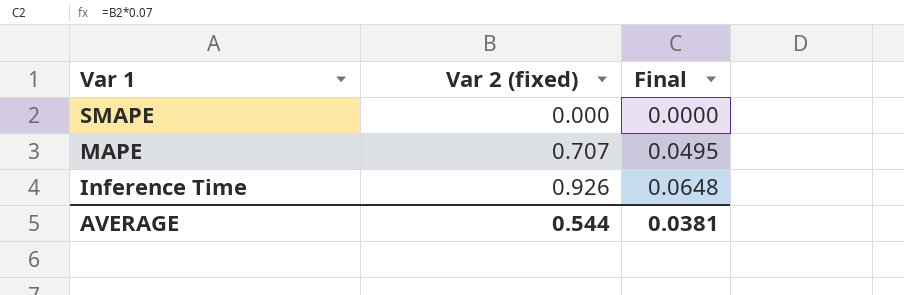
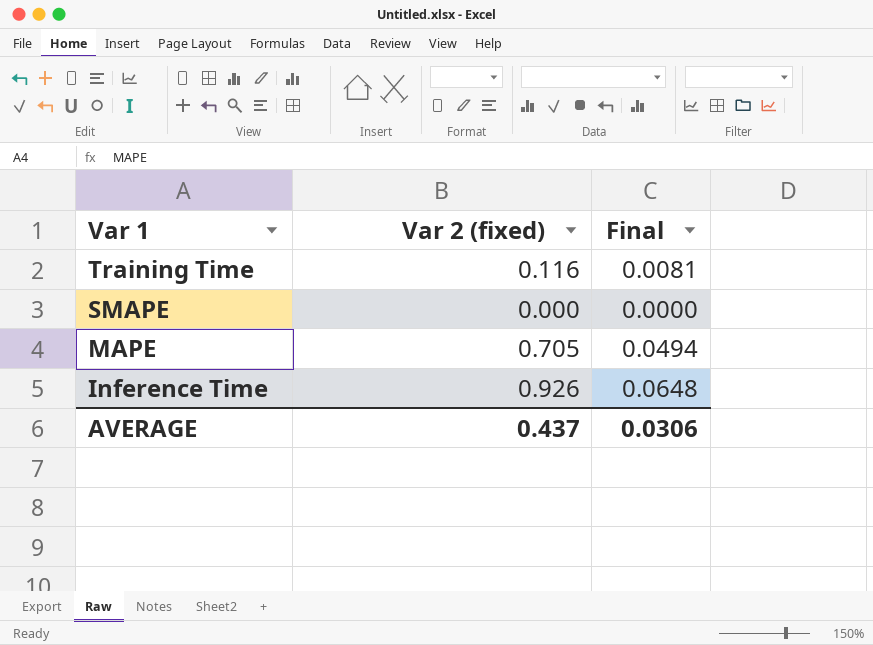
row Training Time: none -> 0.116 | 0.0081
MAPE | Var 2 (fixed): 0.707 -> 0.705
MAPE | Final: 0.0495 -> 0.0494
AVERAGE | Var 2 (fixed): 0.544 -> 0.437
AVERAGE | Final: 0.0381 -> 0.0306

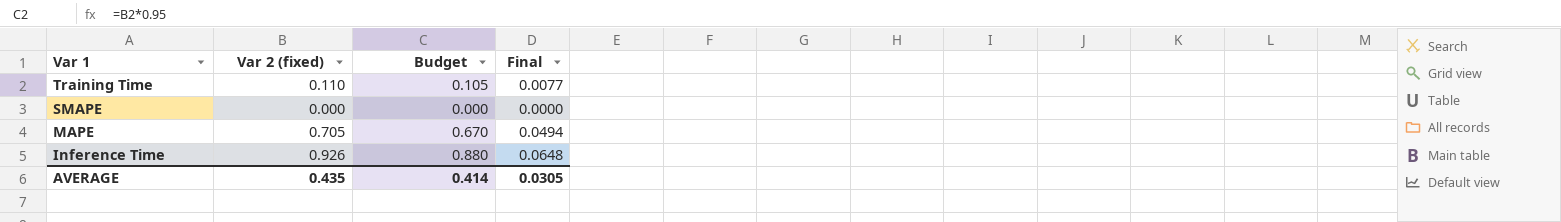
column Budget | formula: none -> [Var 2 (fixed)] * 0.95
Training Time | Var 2 (fixed): 0.116 -> 0.110
Training Time | Final: 0.0081 -> 0.0077
AVERAGE | Var 2 (fixed): 0.437 -> 0.435
AVERAGE | Final: 0.0306 -> 0.0305

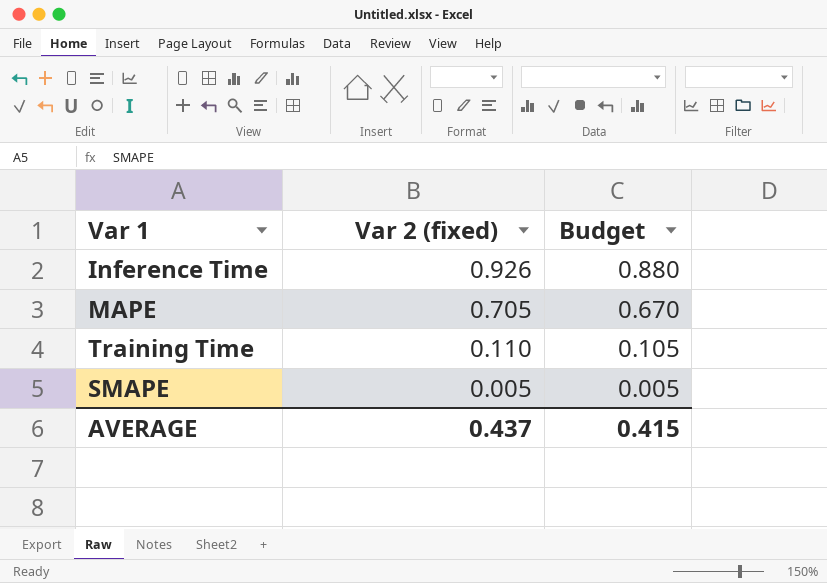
row order: Var 1 descending -> Var 2 (fixed) descending
column Final | formula: [Var 2 (fixed)] * 0.07 -> none
SMAPE | Var 2 (fixed): 0.000 -> 0.005
SMAPE | Budget: 0.000 -> 0.005
AVERAGE | Var 2 (fixed): 0.435 -> 0.437
AVERAGE | Budget: 0.414 -> 0.415

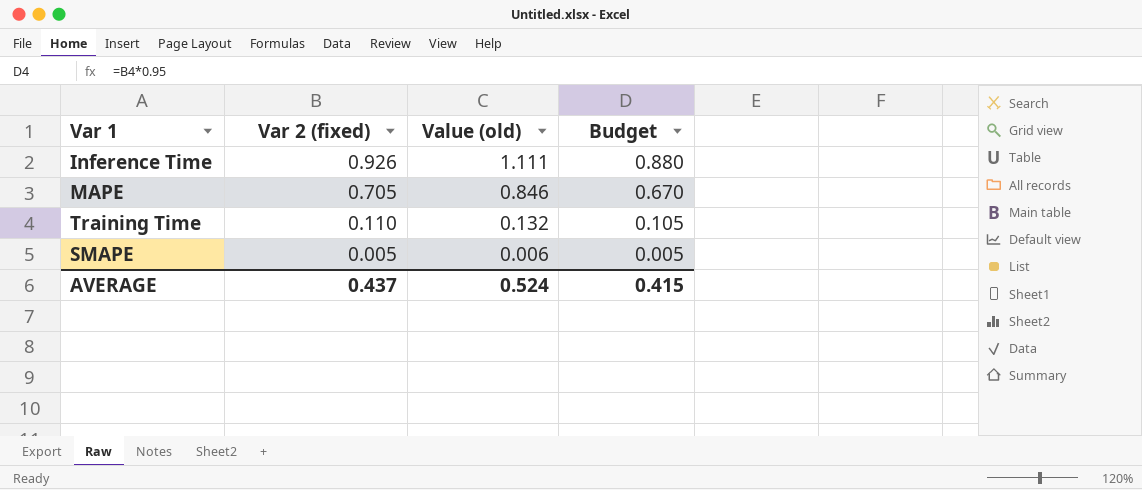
column Value (old) | formula: none -> [Var 2 (fixed)] * 1.2

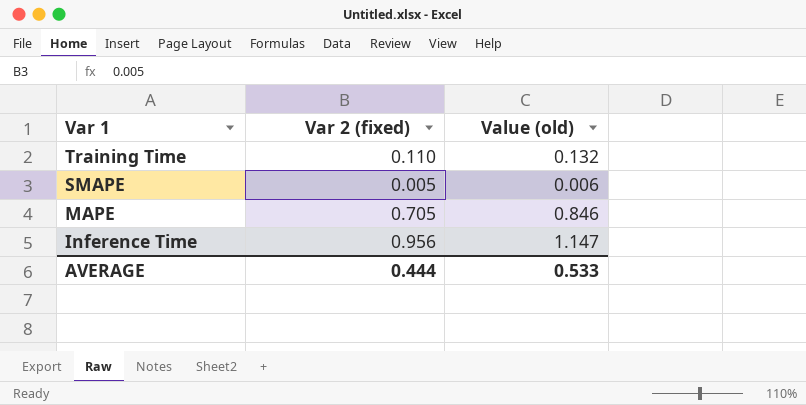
row order: Var 2 (fixed) descending -> Var 1 descending
column Budget | formula: [Var 2 (fixed)] * 0.95 -> none
Inference Time | Var 2 (fixed): 0.926 -> 0.956
Inference Time | Value (old): 1.111 -> 1.147
AVERAGE | Var 2 (fixed): 0.437 -> 0.444
AVERAGE | Value (old): 0.524 -> 0.533

